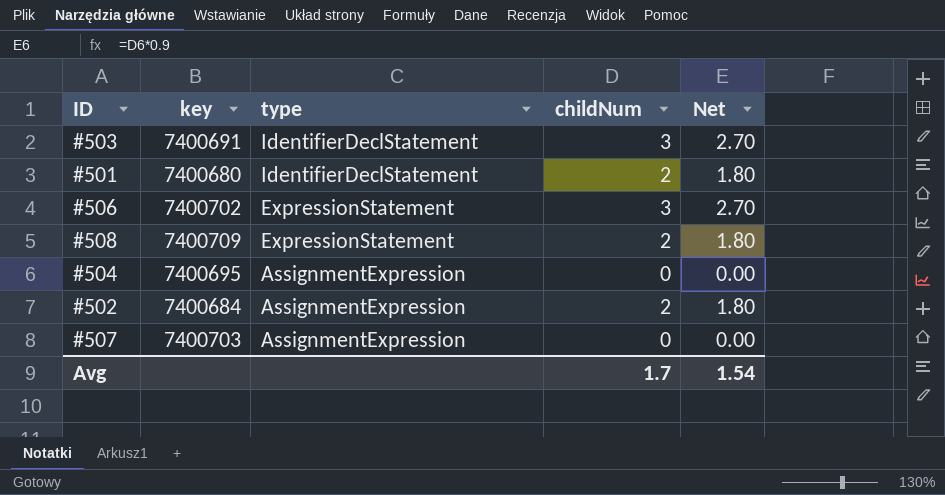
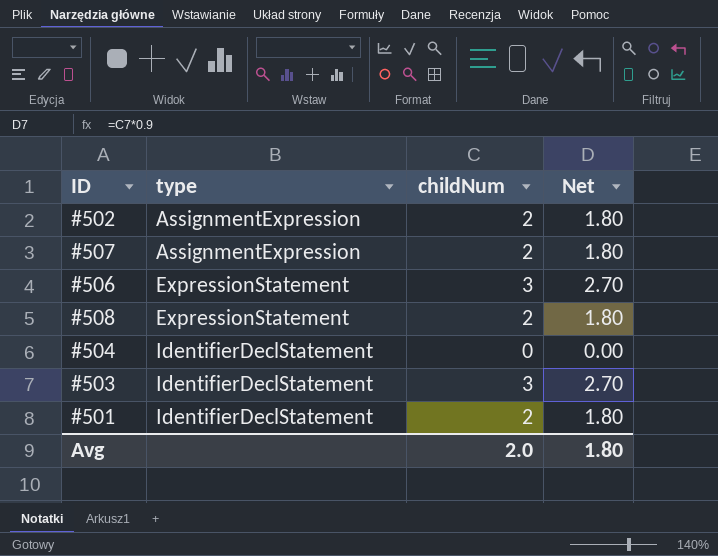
row order: type descending -> type ascending
column key | position: 2 -> none
#507 | childNum: 0 -> 2
#507 | Net: 0.00 -> 1.80
#504 | type: AssignmentExpression -> IdentifierDeclStatement
Avg | childNum: 1.7 -> 2.0
Avg | Net: 1.54 -> 1.80

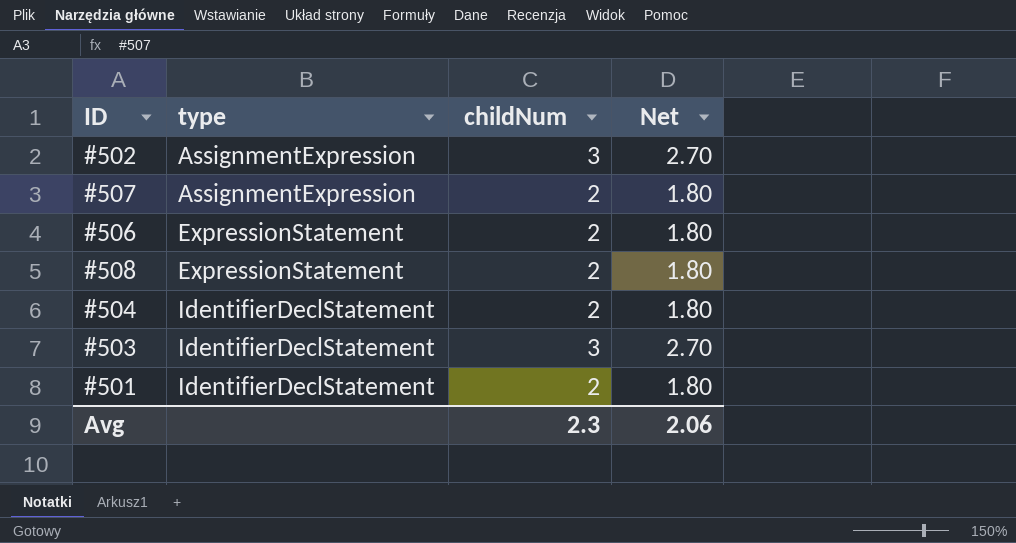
#502 | childNum: 2 -> 3
#502 | Net: 1.80 -> 2.70
#506 | childNum: 3 -> 2
#506 | Net: 2.70 -> 1.80
#504 | childNum: 0 -> 2
#504 | Net: 0.00 -> 1.80
Avg | childNum: 2.0 -> 2.3
Avg | Net: 1.80 -> 2.06

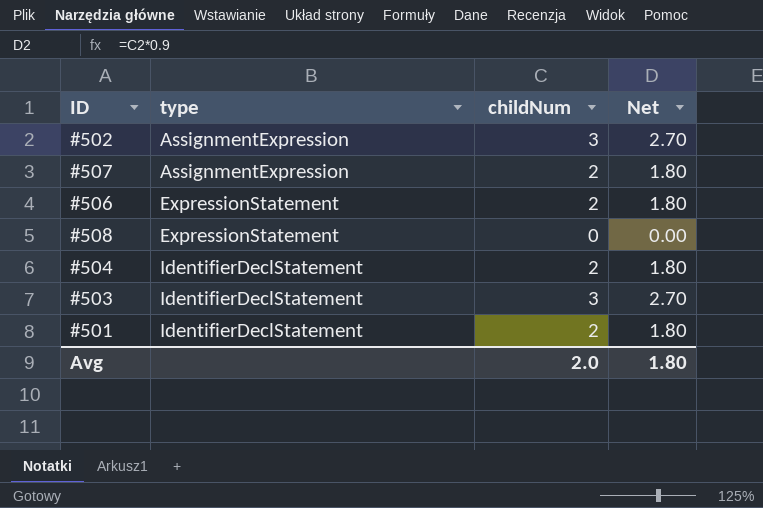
#508 | childNum: 2 -> 0
#508 | Net: 1.80 -> 0.00
Avg | childNum: 2.3 -> 2.0
Avg | Net: 2.06 -> 1.80

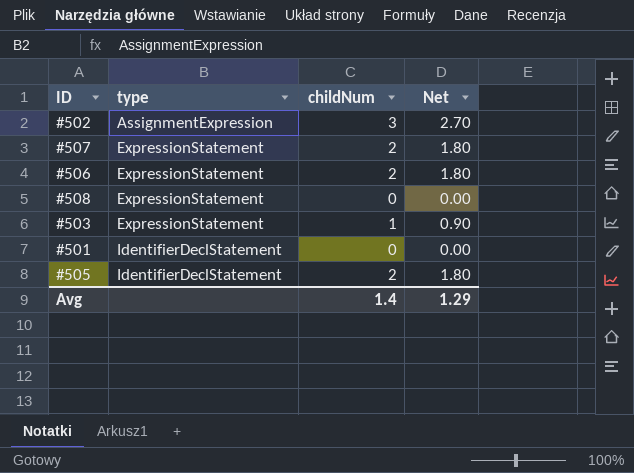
row #504: IdentifierDeclStatement | 2 | 1.80 -> none
#507 | type: AssignmentExpression -> ExpressionStatement
#503 | type: IdentifierDeclStatement -> ExpressionStatement
#503 | childNum: 3 -> 1
#503 | Net: 2.70 -> 0.90
#501 | childNum: 2 -> 0
#501 | Net: 1.80 -> 0.00
row #505: none -> IdentifierDeclStatement | 2 | 1.80
Avg | childNum: 2.0 -> 1.4
Avg | Net: 1.80 -> 1.29

